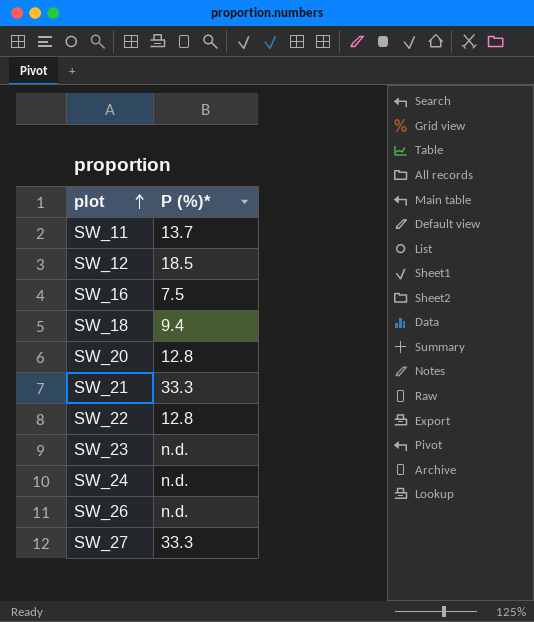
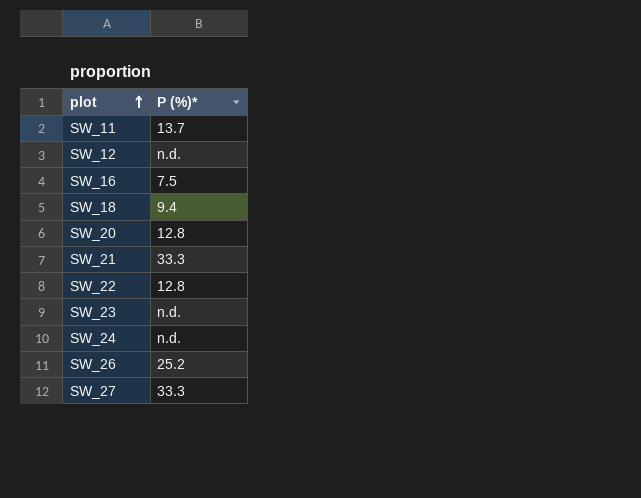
SW_12 | P (%)*: 18.5 -> n.d.
SW_26 | P (%)*: n.d. -> 25.2

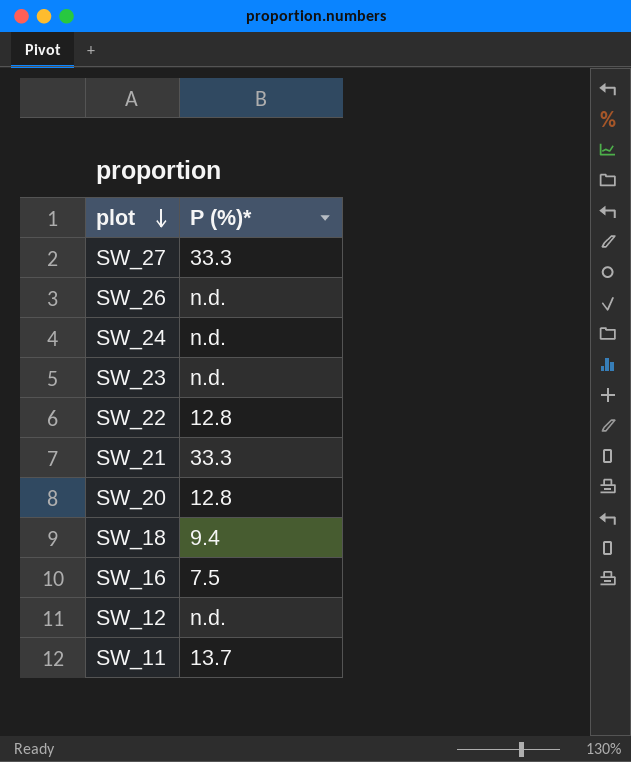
row order: plot ascending -> plot descending
SW_26 | P (%)*: 25.2 -> n.d.

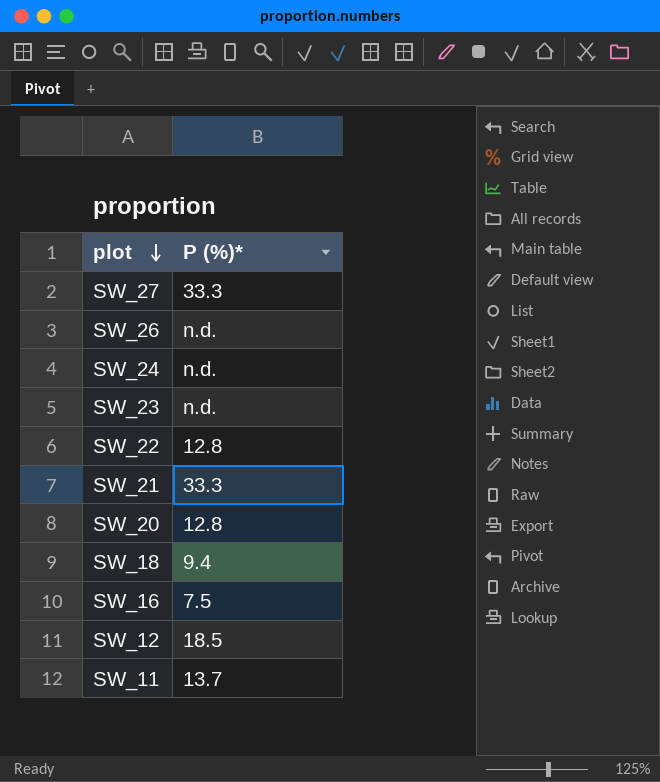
SW_12 | P (%)*: n.d. -> 18.5

